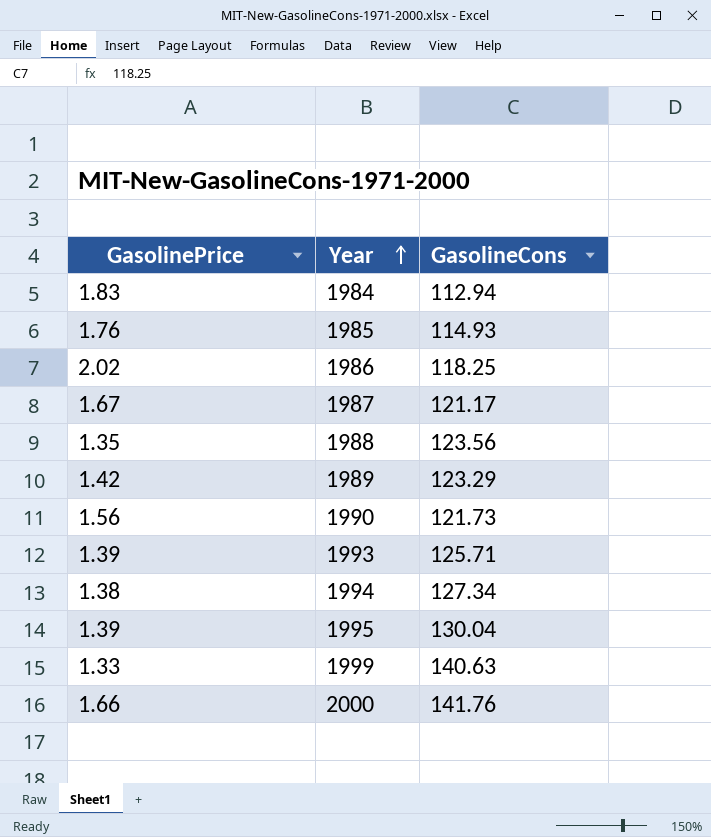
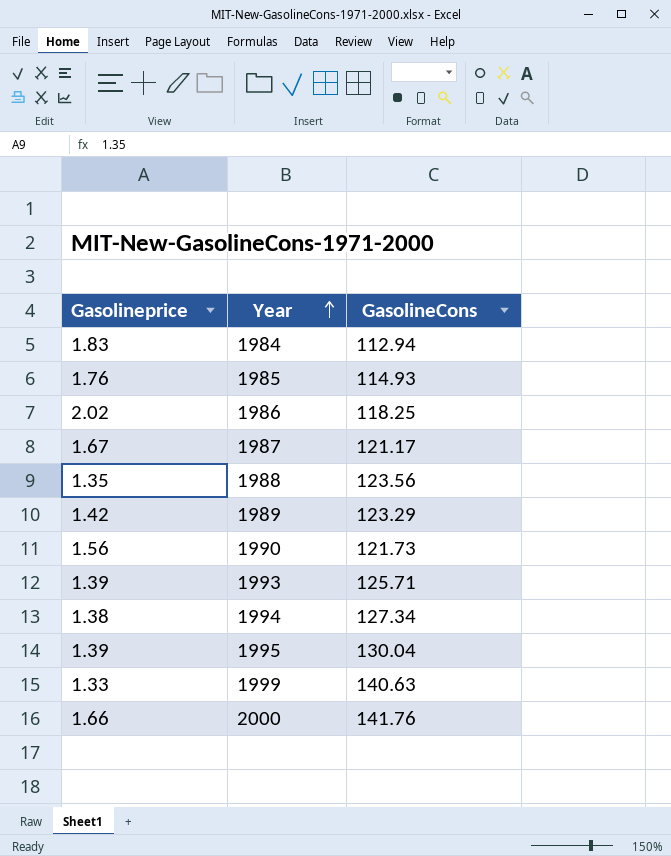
column name: GasolinePrice -> Gasolineprice

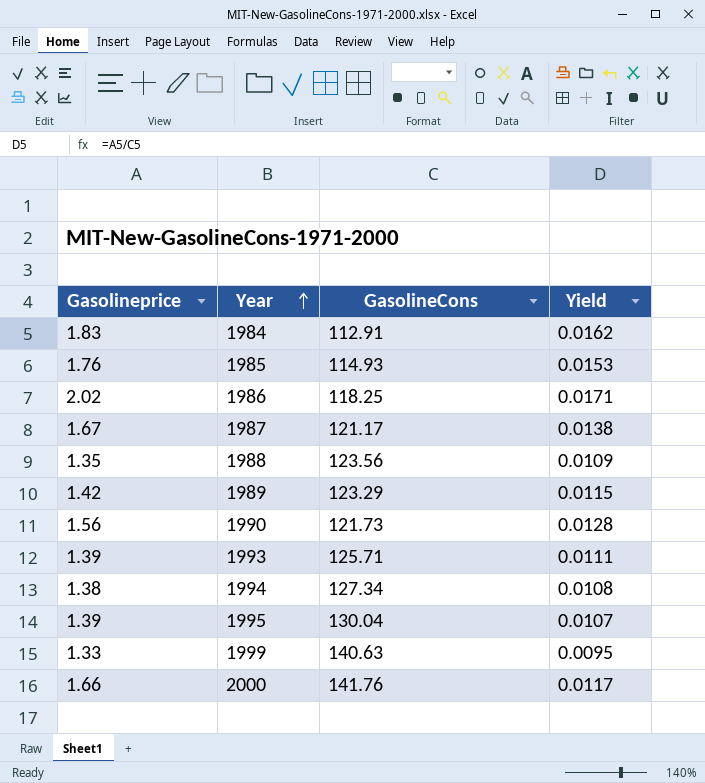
column Yield | formula: none -> [Gasolineprice] / [GasolineCons]
1984 | GasolineCons: 112.94 -> 112.91

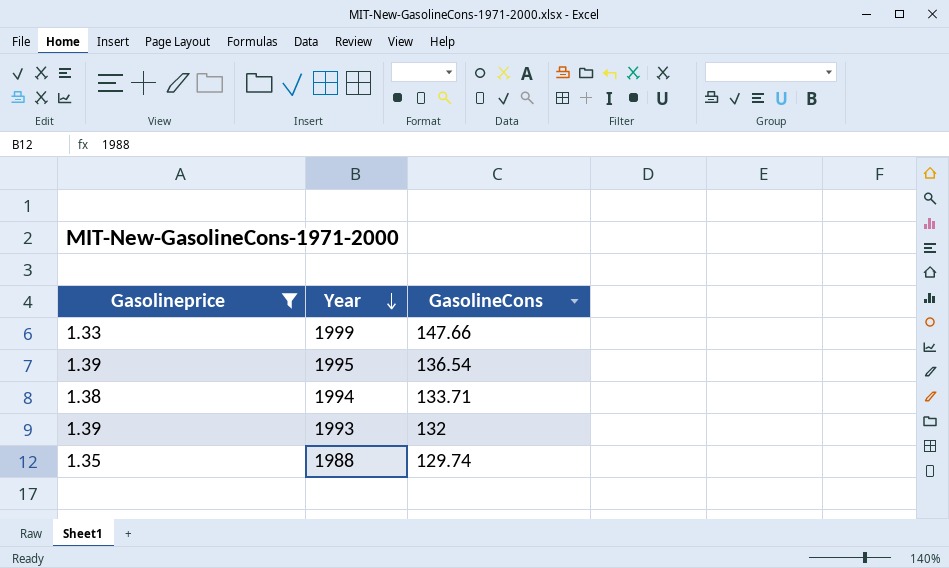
filter: none -> Gasolineprice <= 1.39
row order: Year ascending -> Year descending
column Yield | formula: [Gasolineprice] / [GasolineCons] -> none
1999 | GasolineCons: 140.63 -> 147.66
1995 | GasolineCons: 130.04 -> 136.54
1994 | GasolineCons: 127.34 -> 133.71
1993 | GasolineCons: 125.71 -> 132
1988 | GasolineCons: 123.56 -> 129.74

